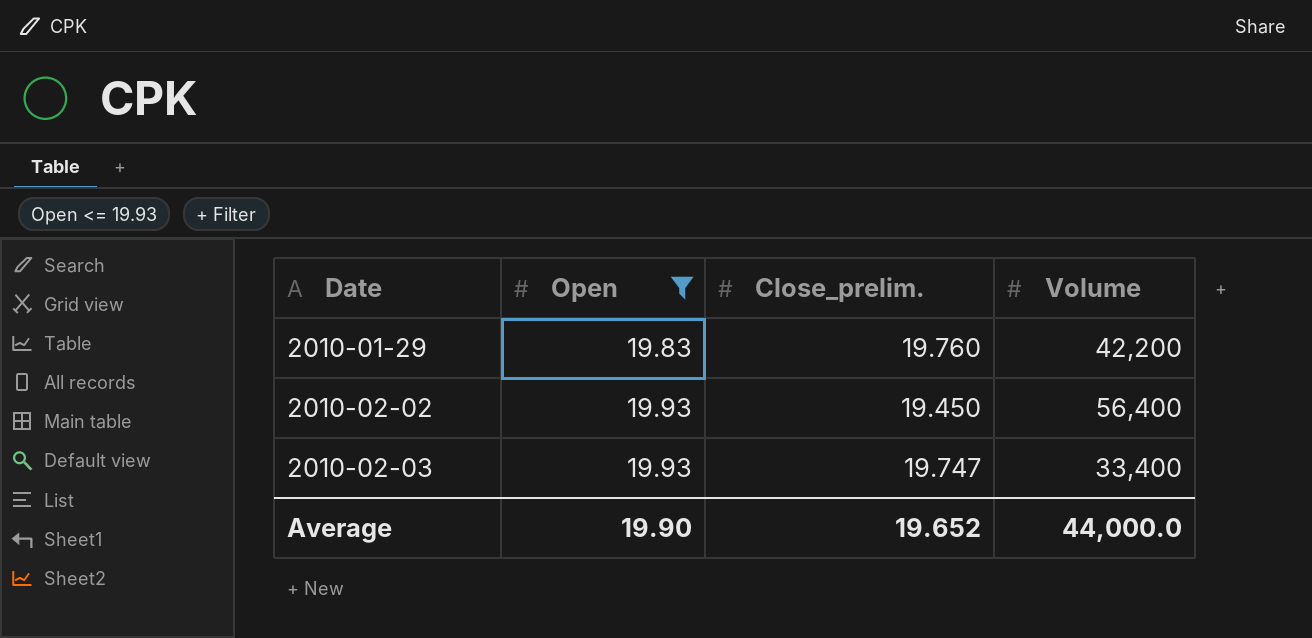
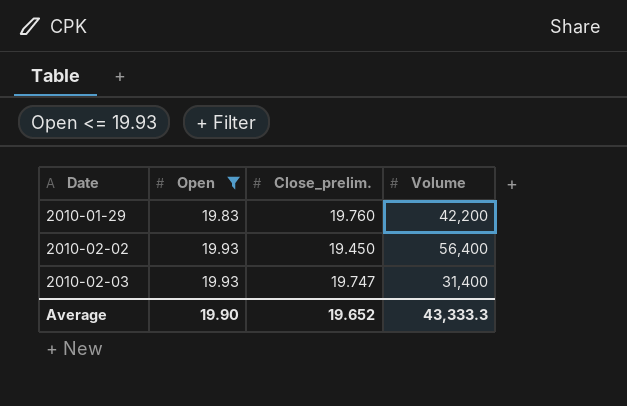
2010-02-03 | Volume: 33,400 -> 31,400
Average | Volume: 44,000.0 -> 43,333.3

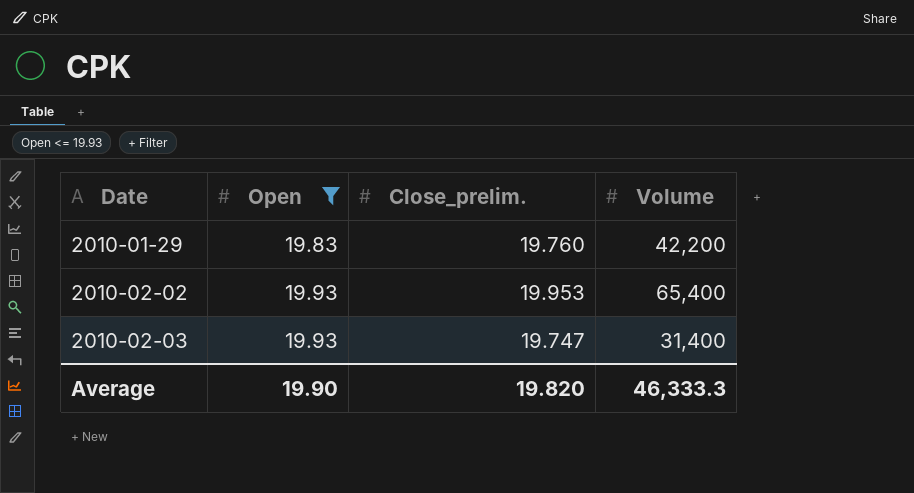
2010-02-02 | Close_prelim.: 19.450 -> 19.953
2010-02-02 | Volume: 56,400 -> 65,400
Average | Close_prelim.: 19.652 -> 19.820
Average | Volume: 43,333.3 -> 46,333.3

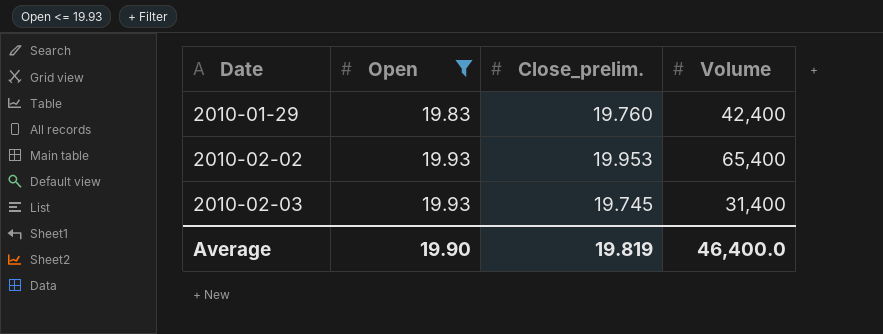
2010-01-29 | Volume: 42,200 -> 42,400
2010-02-03 | Close_prelim.: 19.747 -> 19.745
Average | Close_prelim.: 19.820 -> 19.819
Average | Volume: 46,333.3 -> 46,400.0

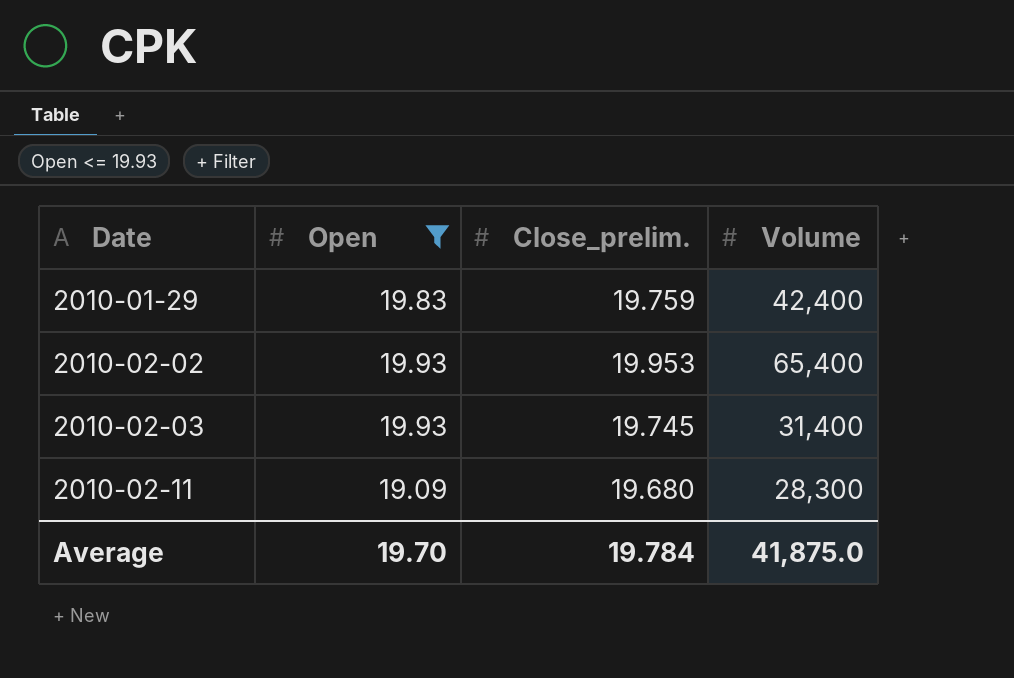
2010-01-29 | Close_prelim.: 19.760 -> 19.759
row 2010-02-11: none -> 19.09 | 19.680 | 28,300
Average | Open: 19.90 -> 19.70
Average | Close_prelim.: 19.819 -> 19.784
Average | Volume: 46,400.0 -> 41,875.0

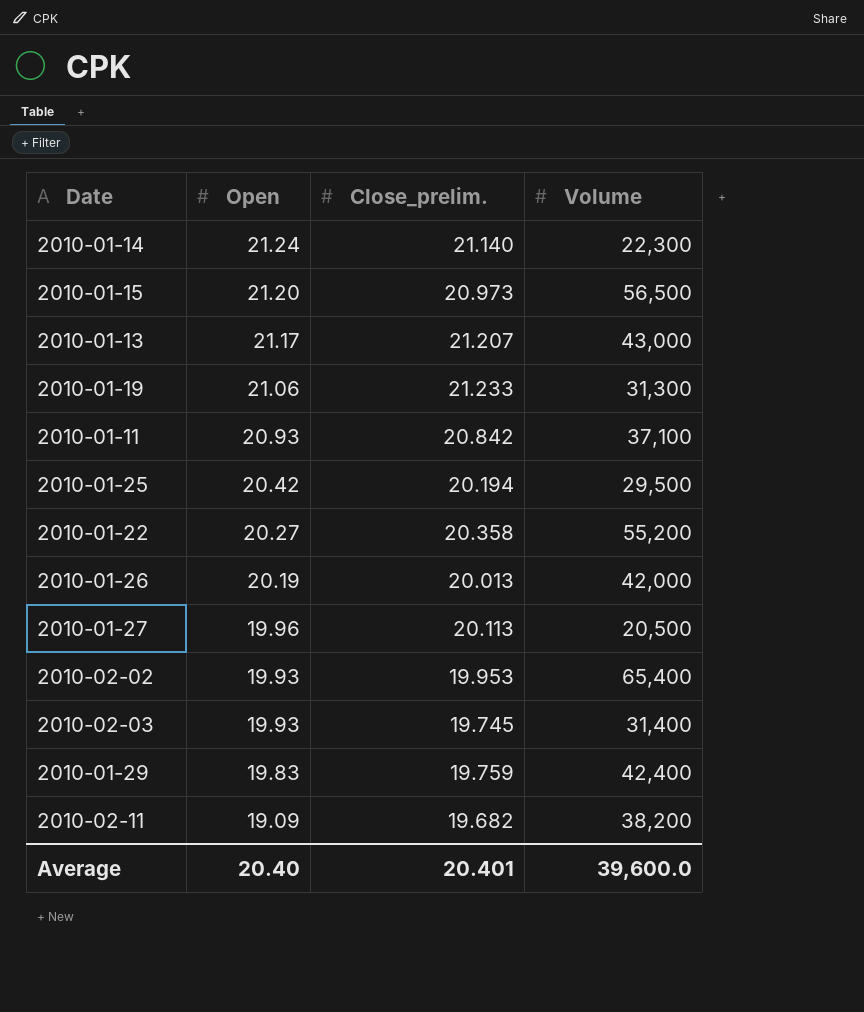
filter: Open <= 19.93 -> none
row order: Date ascending -> Open descending
2010-02-11 | Close_prelim.: 19.680 -> 19.682
2010-02-11 | Volume: 28,300 -> 38,200
Average | Open: 19.70 -> 20.40
Average | Close_prelim.: 19.784 -> 20.401
Average | Volume: 41,875.0 -> 39,600.0

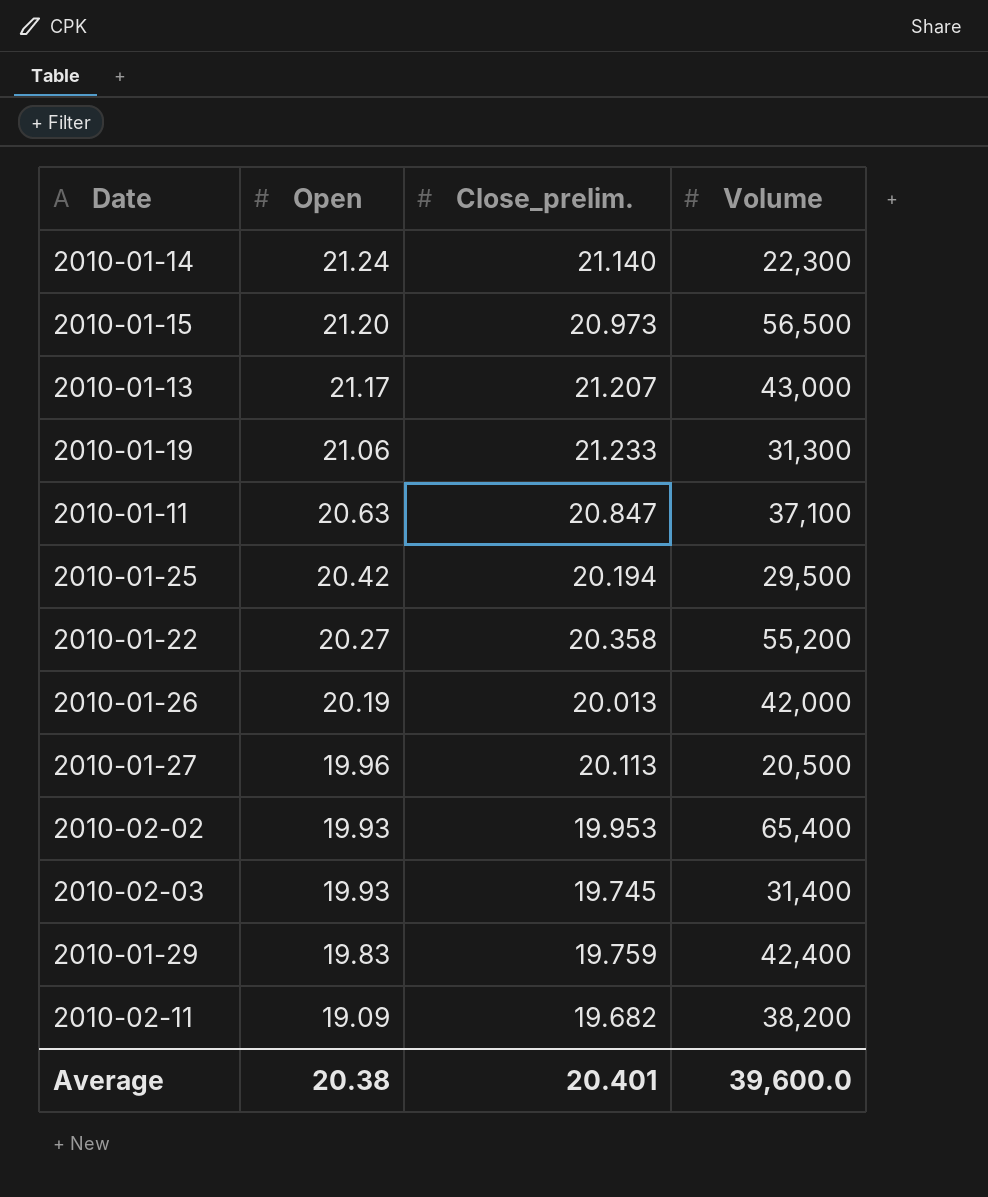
2010-01-11 | Open: 20.93 -> 20.63
2010-01-11 | Close_prelim.: 20.842 -> 20.847
Average | Open: 20.40 -> 20.38

